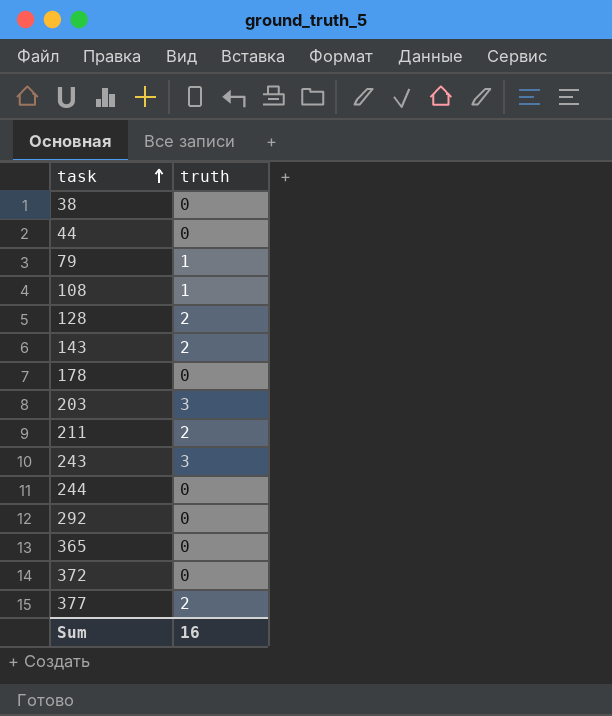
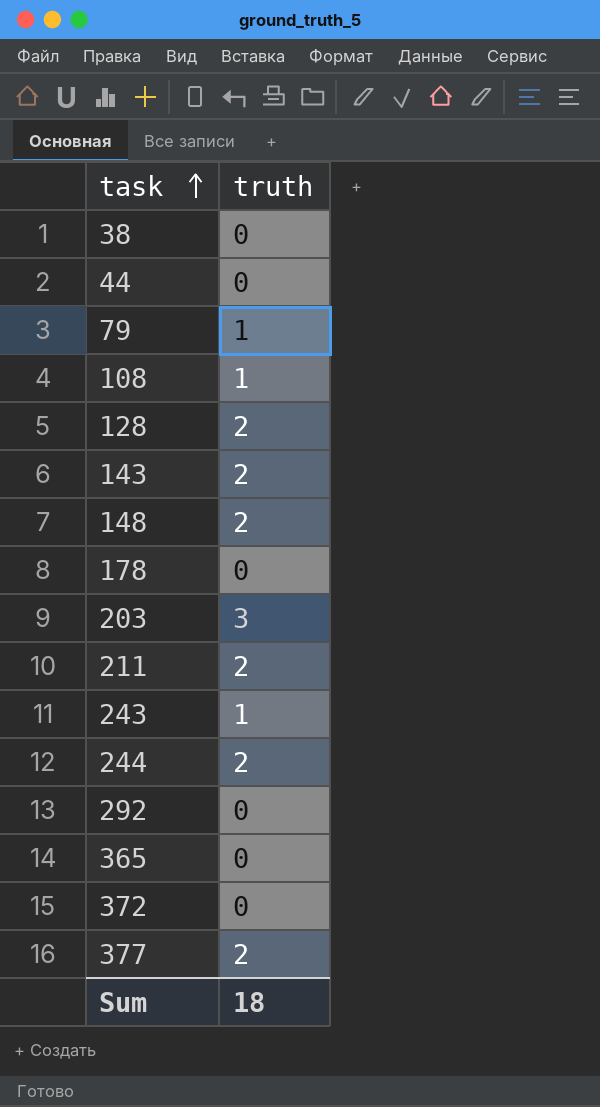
row 148: none -> 2
243 | truth: 3 -> 1
244 | truth: 0 -> 2
Sum | truth: 16 -> 18

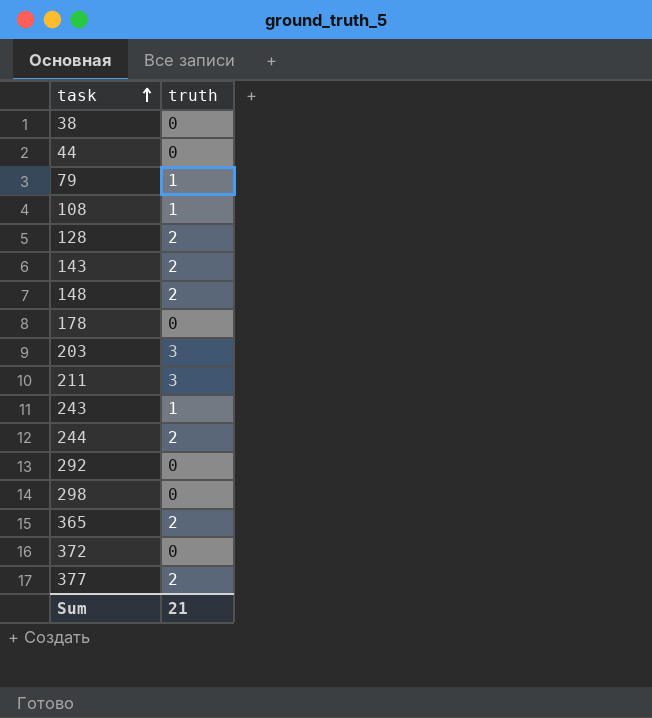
211 | truth: 2 -> 3
row 298: none -> 0
365 | truth: 0 -> 2
Sum | truth: 18 -> 21

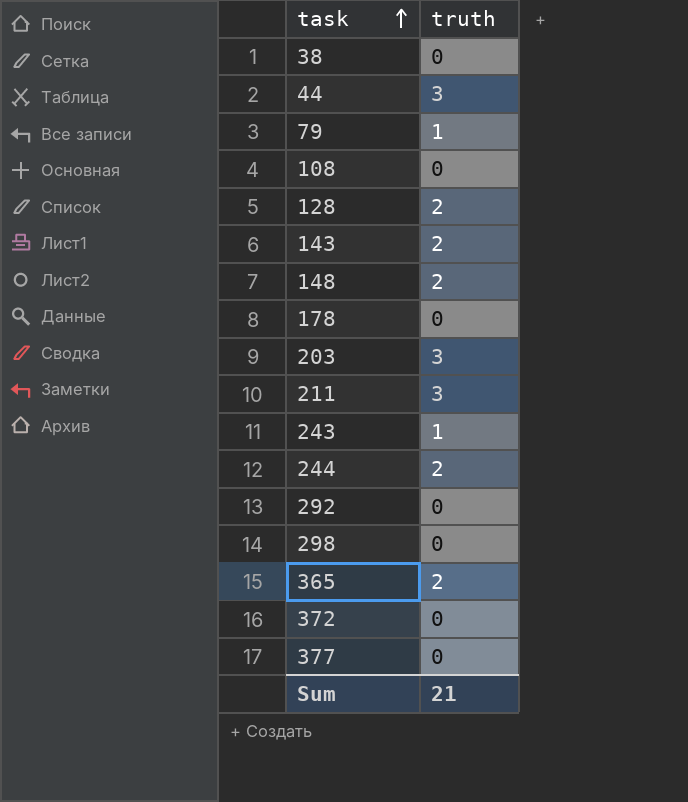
44 | truth: 0 -> 3
108 | truth: 1 -> 0
377 | truth: 2 -> 0

